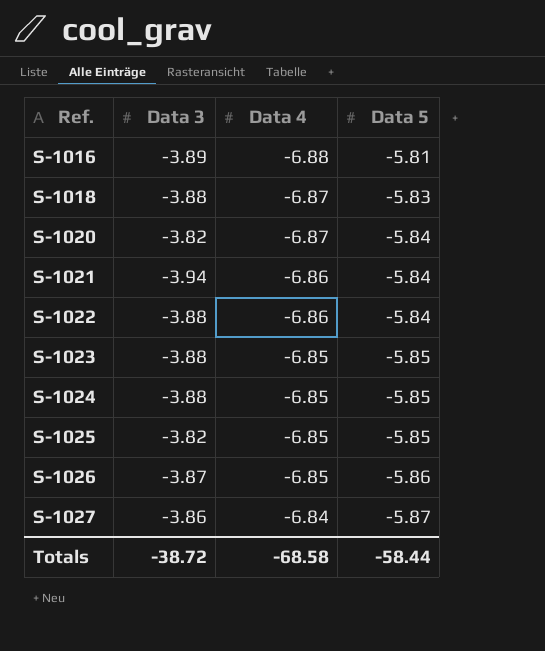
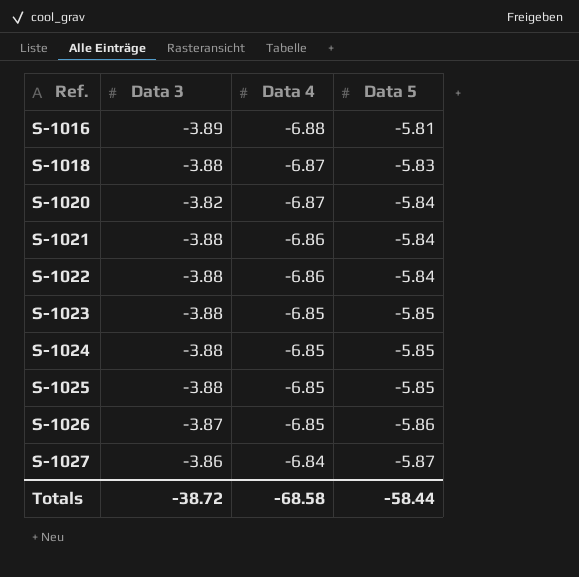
S-1021 | Data 3: -3.94 -> -3.88
S-1025 | Data 3: -3.82 -> -3.88

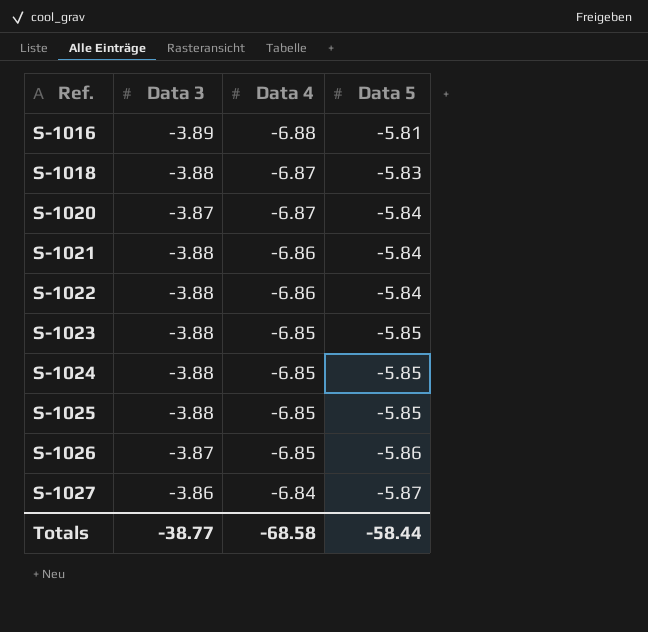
S-1020 | Data 3: -3.82 -> -3.87
Totals | Data 3: -38.72 -> -38.77

